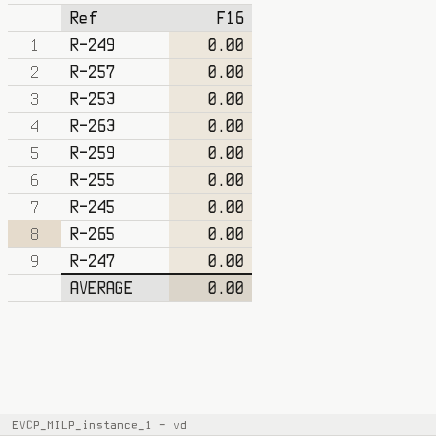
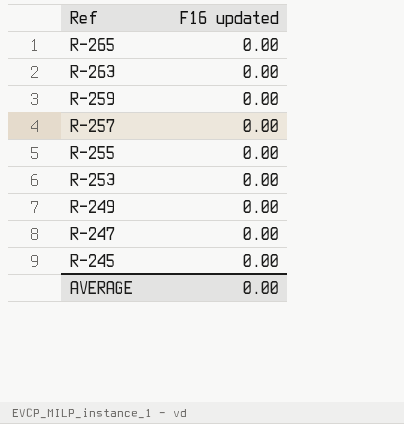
row order: none -> Ref descending
column name: F16 -> F16 updated

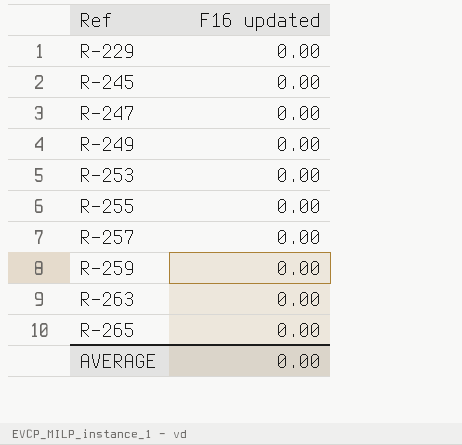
row order: Ref descending -> Ref ascending
row R-229: none -> 0.00

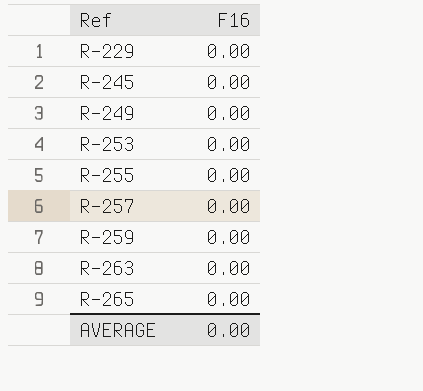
column name: F16 updated -> F16
row R-247: 0.00 -> none

